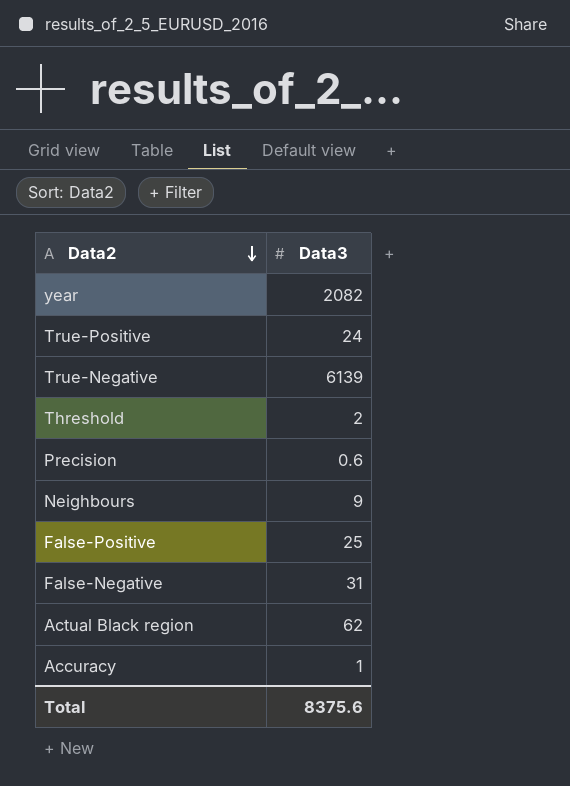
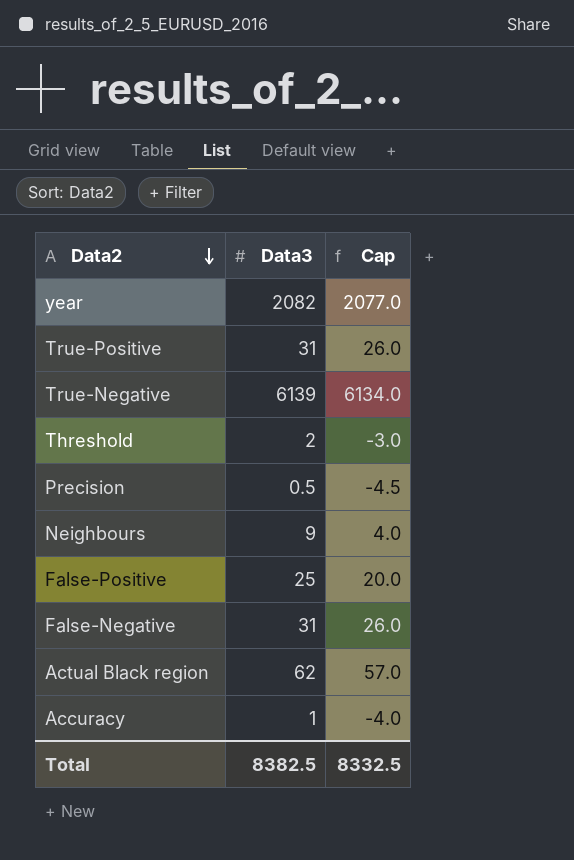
column Cap | formula: none -> [Data3] - 5
True-Positive | Data3: 24 -> 31
Precision | Data3: 0.6 -> 0.5
Total | Data3: 8375.6 -> 8382.5

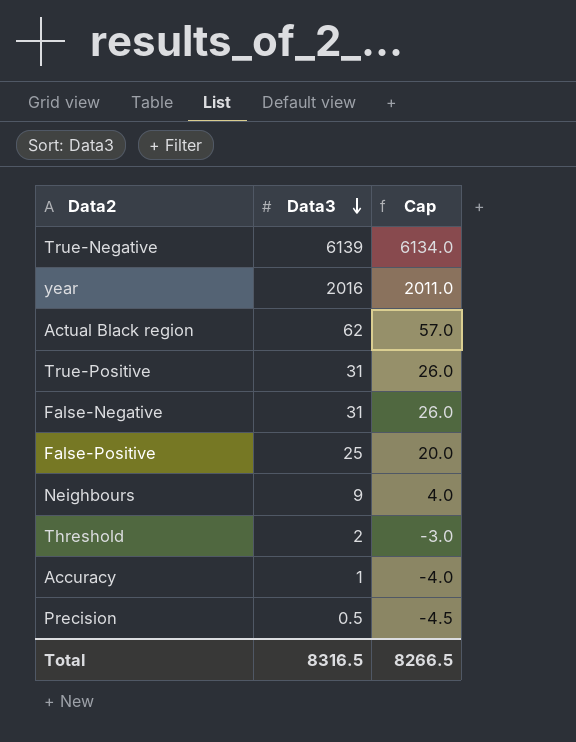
row order: Data2 descending -> Data3 descending
year | Data3: 2082 -> 2016
year | Cap: 2077.0 -> 2011.0
Total | Data3: 8382.5 -> 8316.5
Total | Cap: 8332.5 -> 8266.5

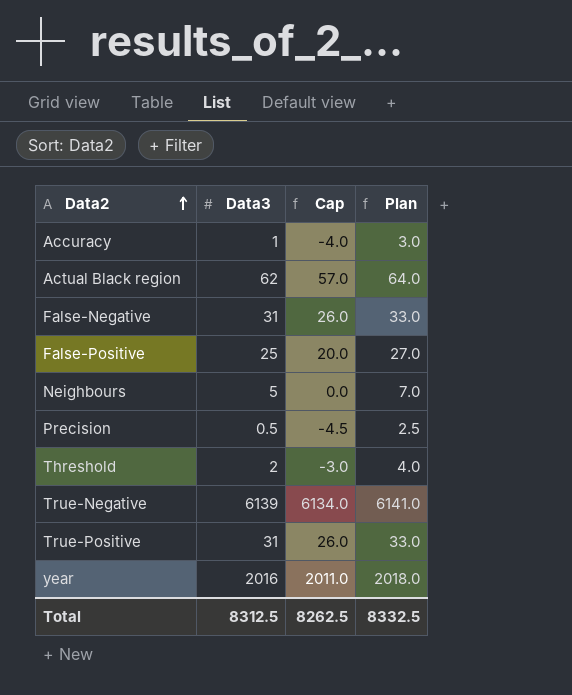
row order: Data3 descending -> Data2 ascending
column Plan | formula: none -> [Data3] + 2
Neighbours | Data3: 9 -> 5
Neighbours | Cap: 4.0 -> 0.0
Total | Data3: 8316.5 -> 8312.5
Total | Cap: 8266.5 -> 8262.5

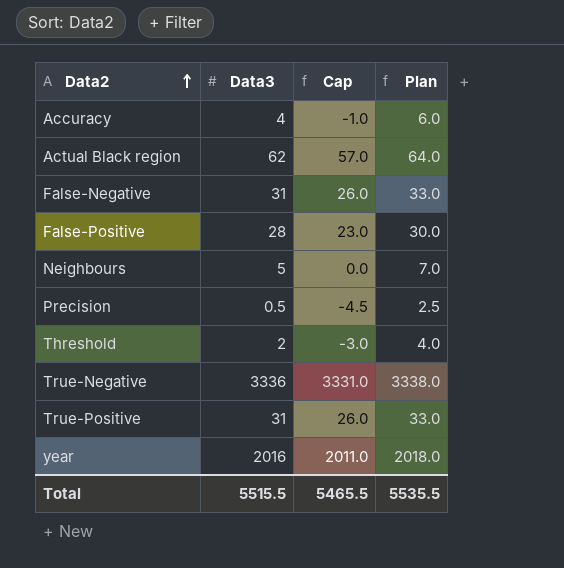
Accuracy | Data3: 1 -> 4
Accuracy | Cap: -4.0 -> -1.0
Accuracy | Plan: 3.0 -> 6.0
False-Positive | Data3: 25 -> 28
False-Positive | Cap: 20.0 -> 23.0
False-Positive | Plan: 27.0 -> 30.0
True-Negative | Data3: 6139 -> 3336
True-Negative | Cap: 6134.0 -> 3331.0
True-Negative | Plan: 6141.0 -> 3338.0
Total | Data3: 8312.5 -> 5515.5
Total | Cap: 8262.5 -> 5465.5
Total | Plan: 8332.5 -> 5535.5

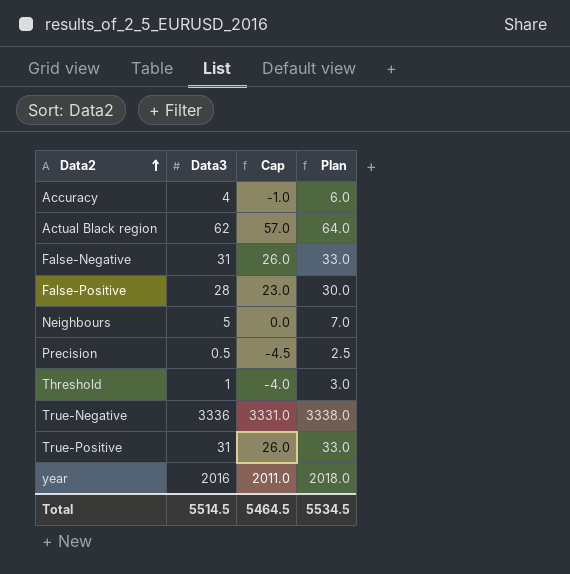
Threshold | Data3: 2 -> 1
Threshold | Cap: -3.0 -> -4.0
Threshold | Plan: 4.0 -> 3.0
Total | Data3: 5515.5 -> 5514.5
Total | Cap: 5465.5 -> 5464.5
Total | Plan: 5535.5 -> 5534.5

